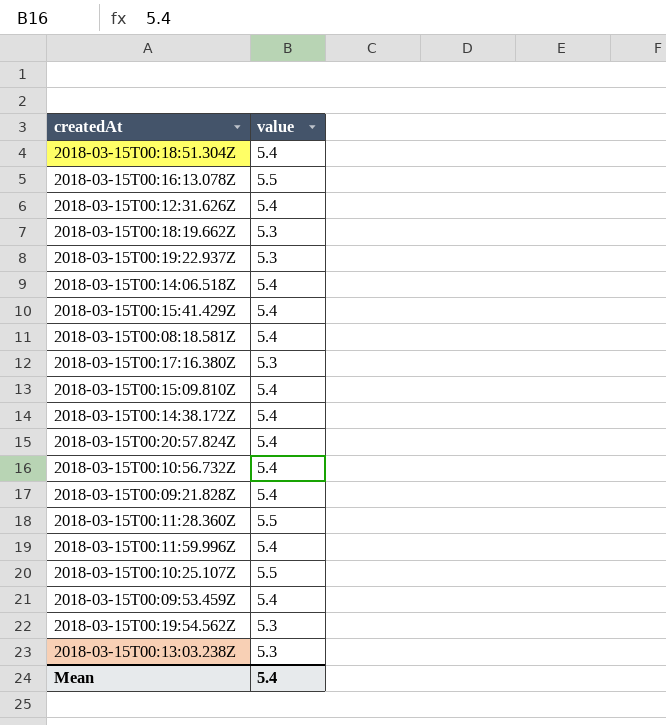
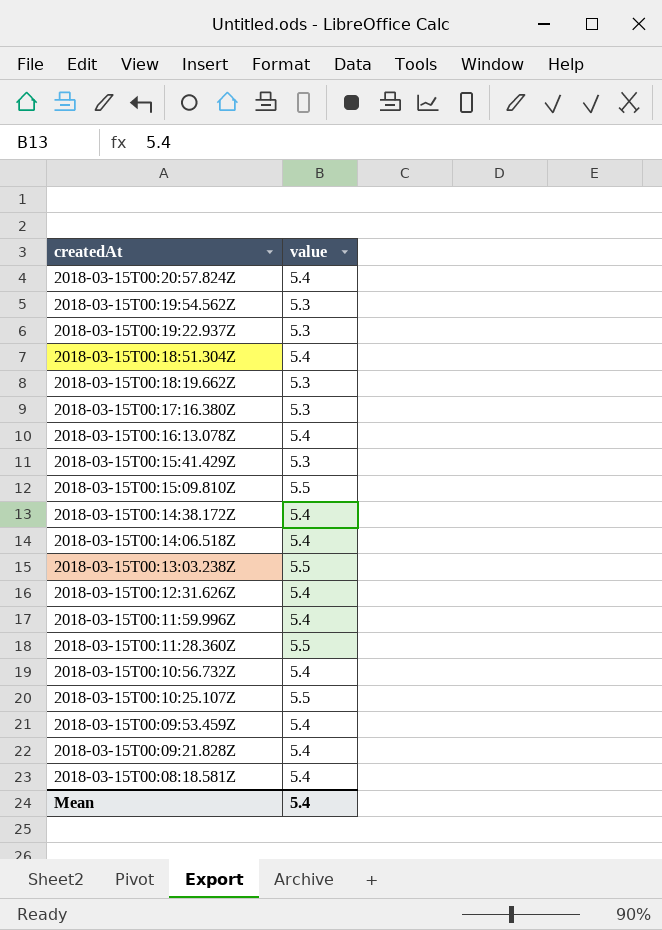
row order: none -> createdAt descending
2018-03-15T00:16:13.078Z | value: 5.5 -> 5.4
2018-03-15T00:15:41.429Z | value: 5.4 -> 5.3
2018-03-15T00:15:09.810Z | value: 5.4 -> 5.5
2018-03-15T00:13:03.238Z | value: 5.3 -> 5.5

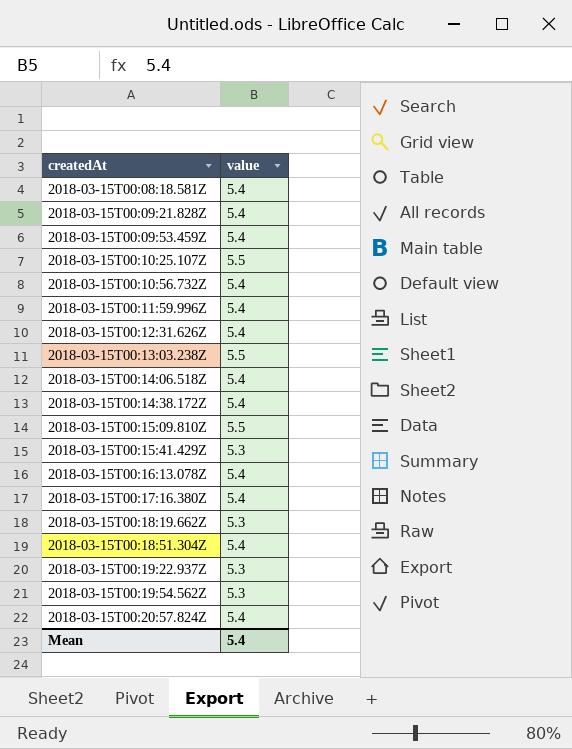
row order: createdAt descending -> createdAt ascending
row 2018-03-15T00:11:28.360Z: 5.5 -> none
2018-03-15T00:17:16.380Z | value: 5.3 -> 5.4

